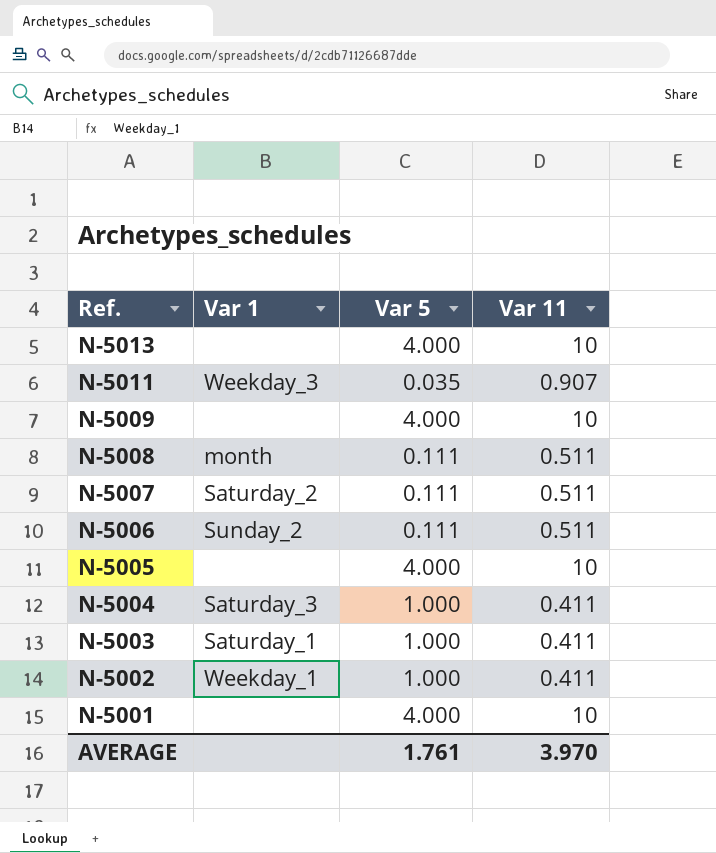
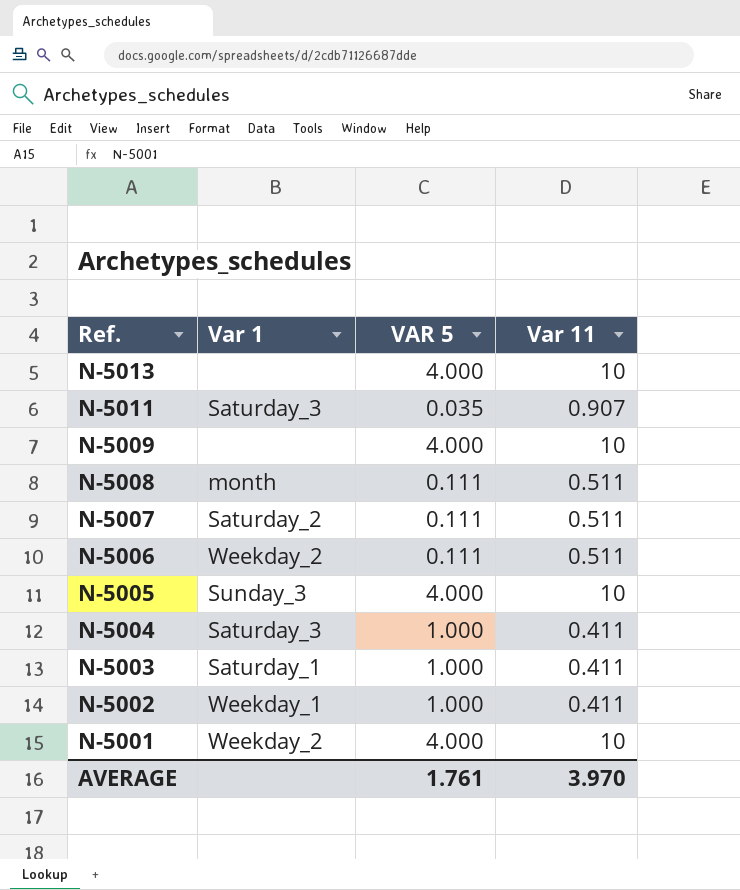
column name: Var 5 -> VAR 5
N-5011 | Var 1: Weekday_3 -> Saturday_3
N-5006 | Var 1: Sunday_2 -> Weekday_2
N-5005 | Var 1: none -> Sunday_3
N-5001 | Var 1: none -> Weekday_2

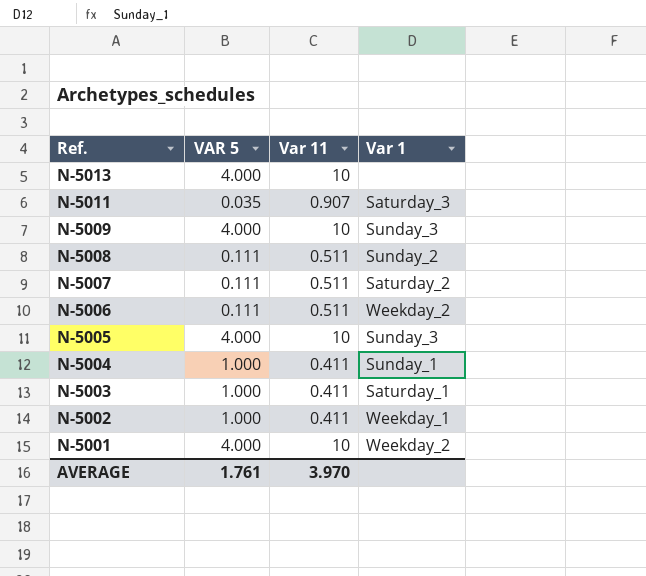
column Var 1 | position: 2 -> 4
N-5009 | Var 1: none -> Sunday_3
N-5008 | Var 1: month -> Sunday_2
N-5004 | Var 1: Saturday_3 -> Sunday_1

